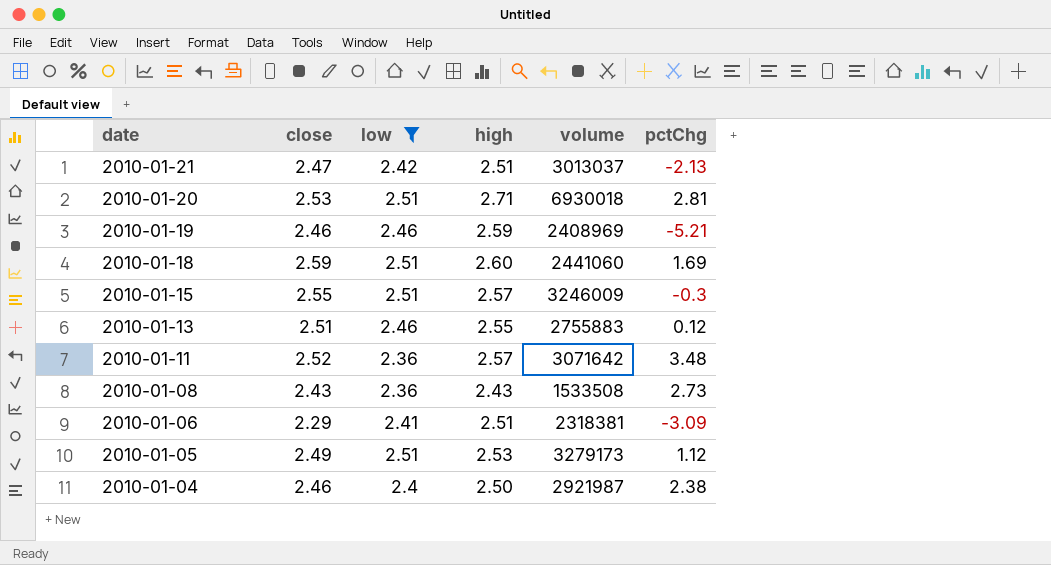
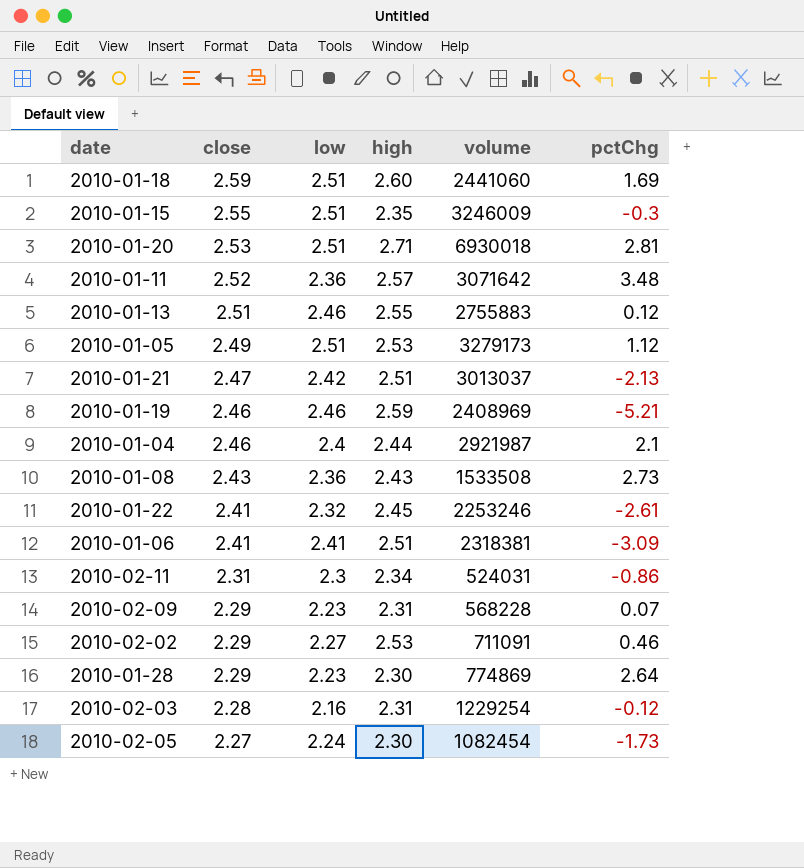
filter: low >= 2.36 -> none
row order: date descending -> close descending
2010-01-15 | high: 2.57 -> 2.35
2010-01-04 | high: 2.50 -> 2.44
2010-01-04 | pctChg: 2.38 -> 2.1
2010-01-06 | close: 2.29 -> 2.41

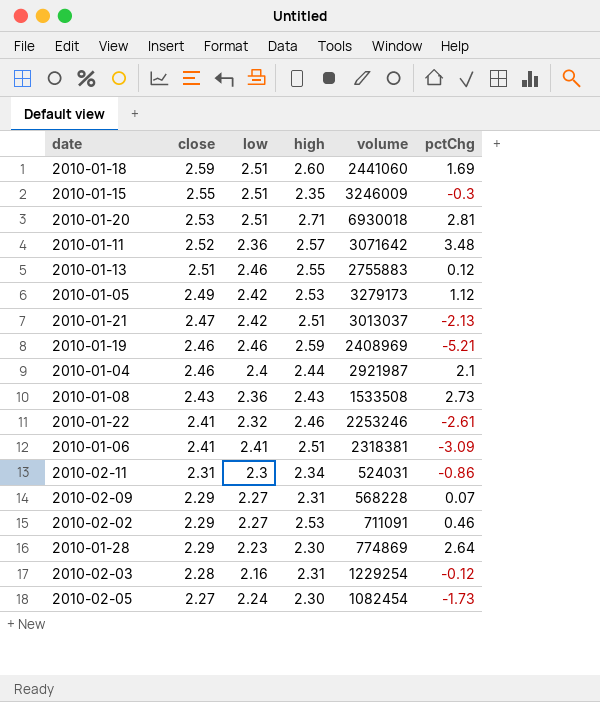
2010-01-05 | low: 2.51 -> 2.42
2010-01-22 | high: 2.45 -> 2.46
2010-02-09 | low: 2.23 -> 2.27

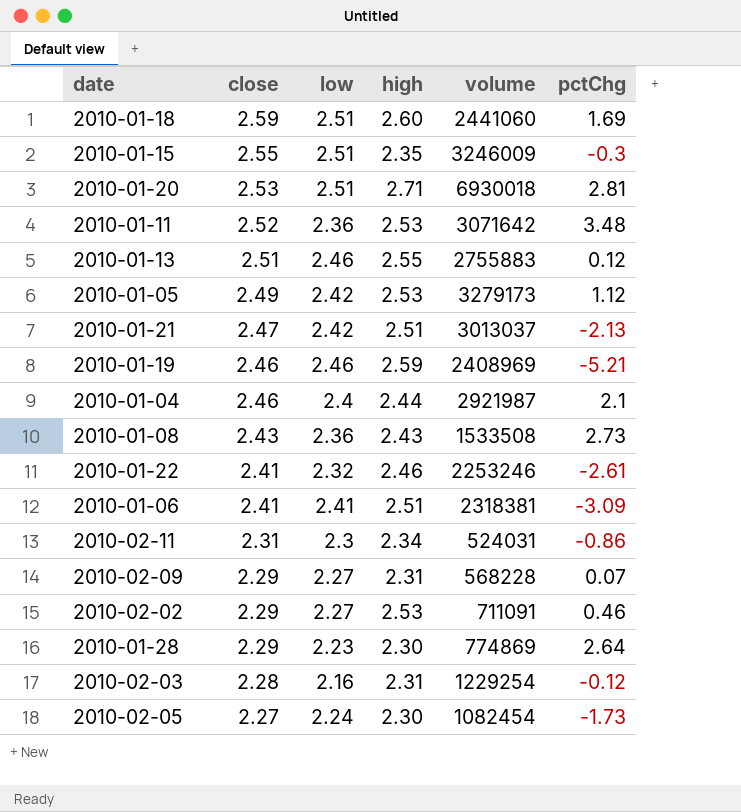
2010-01-11 | high: 2.57 -> 2.53

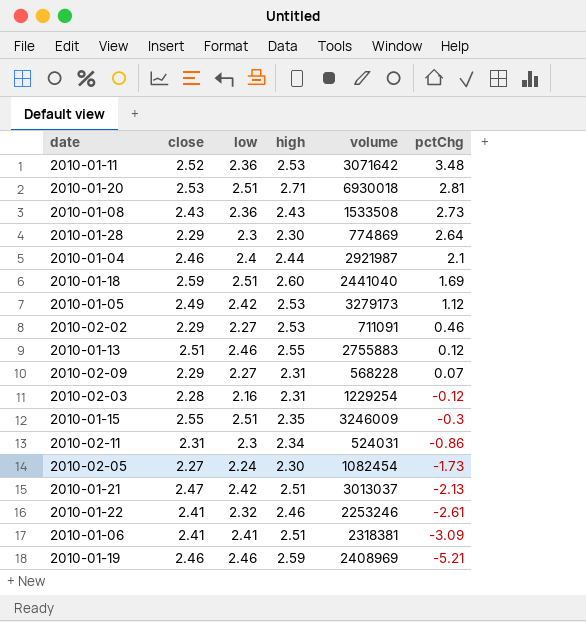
row order: close descending -> pctChg descending
2010-01-28 | low: 2.23 -> 2.3
2010-01-18 | volume: 2441060 -> 2441040

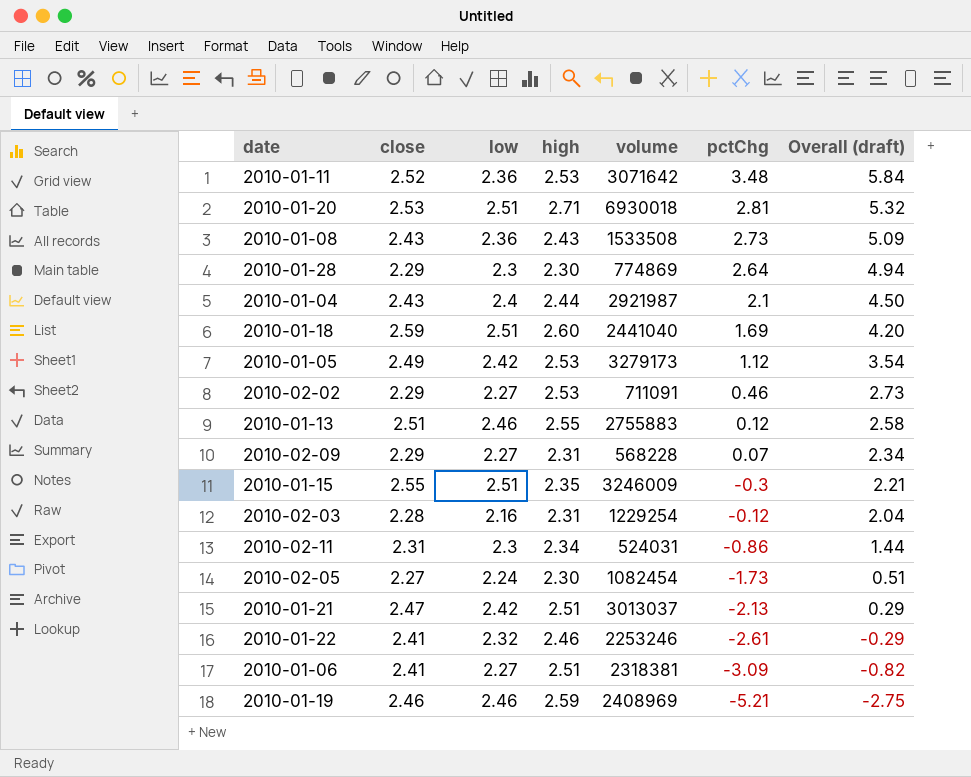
row order: pctChg descending -> Overall (draft) descending
column Overall (draft) | formula: none -> [low] + [pctChg]
2010-01-04 | close: 2.46 -> 2.43
2010-01-06 | low: 2.41 -> 2.27

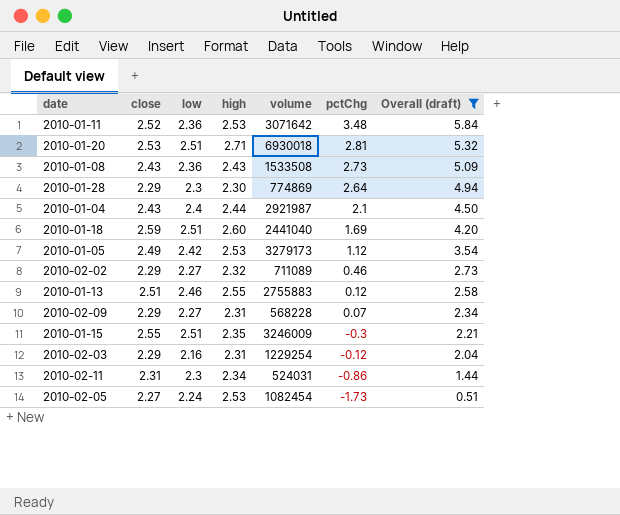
filter: none -> Overall (draft) >= 0.51
2010-02-02 | high: 2.53 -> 2.32
2010-02-02 | volume: 711091 -> 711089
2010-02-03 | close: 2.28 -> 2.29
2010-02-05 | high: 2.30 -> 2.53

